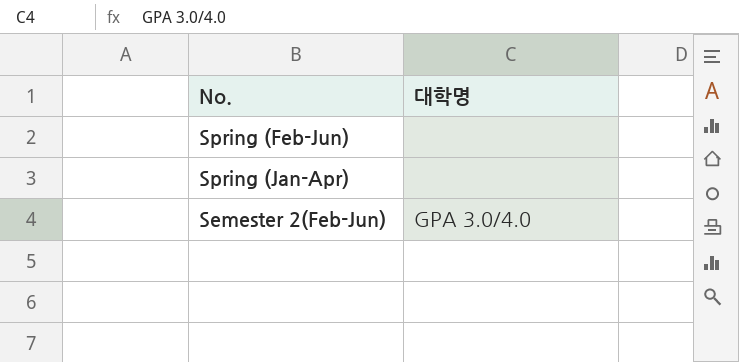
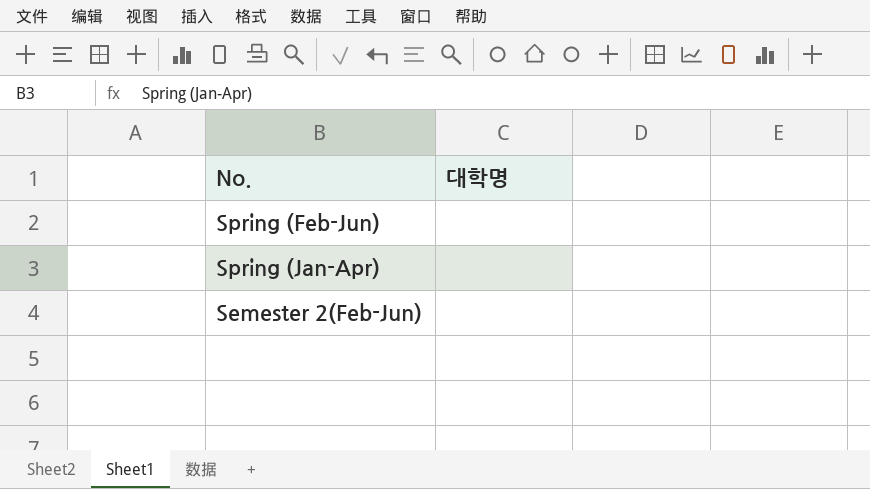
Semester 2(Feb-Jun) | 대학명: GPA 3.0/4.0 -> none

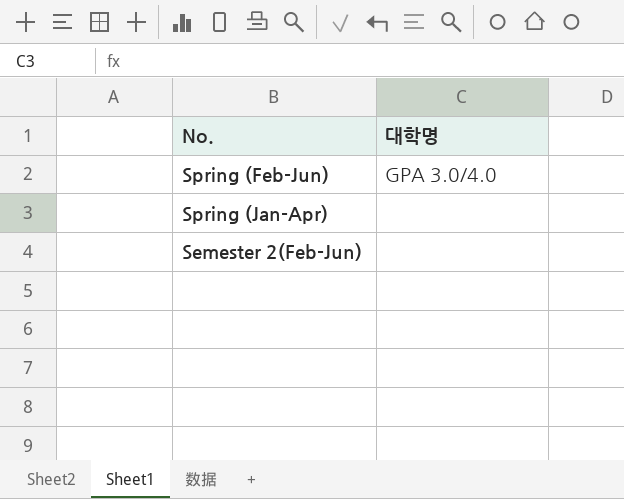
Spring (Feb-Jun) | 대학명: none -> GPA 3.0/4.0

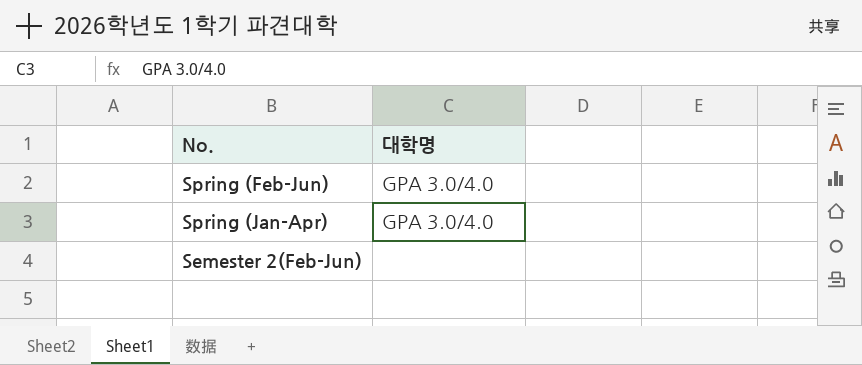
Spring (Jan-Apr) | 대학명: none -> GPA 3.0/4.0

